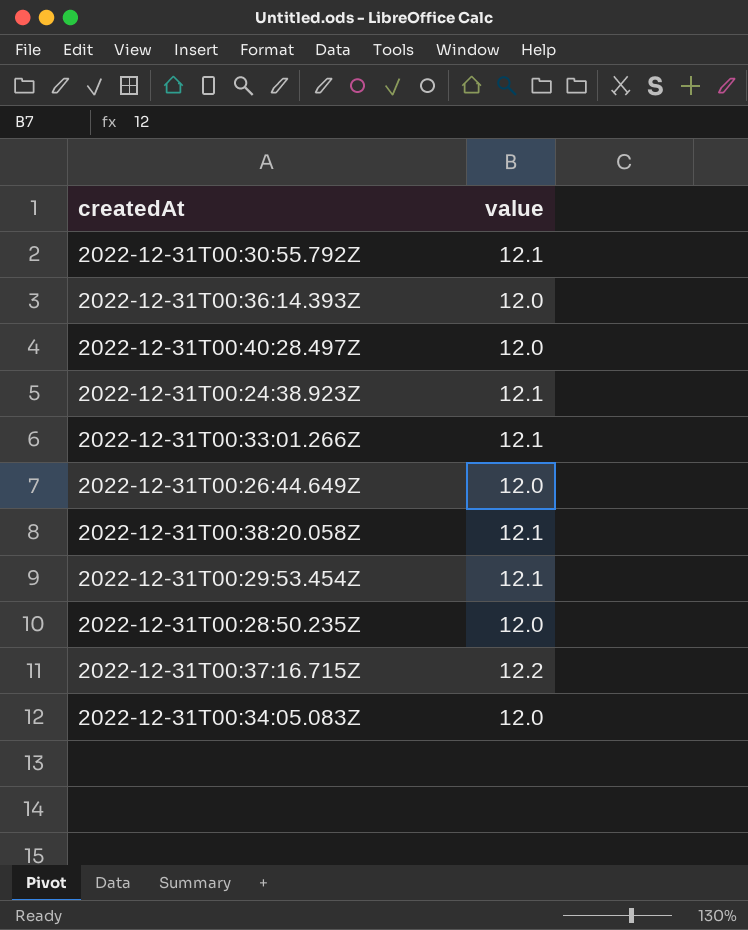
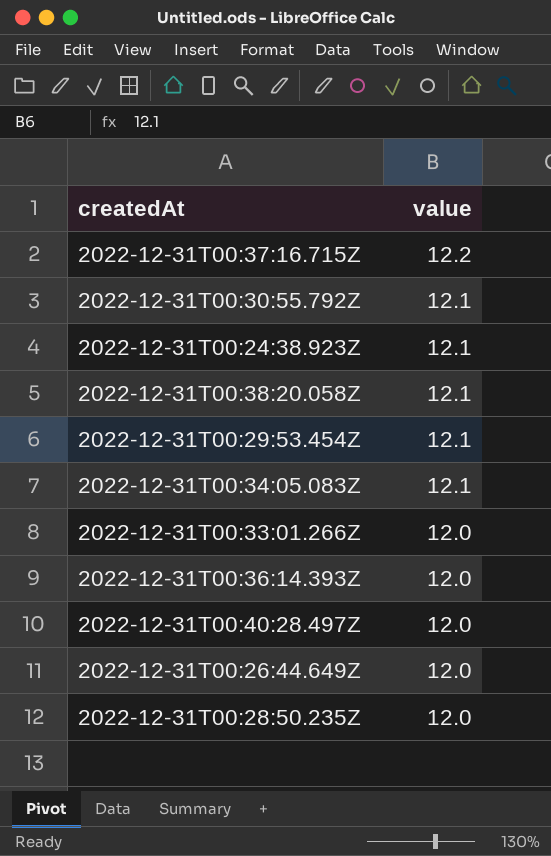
row order: none -> value descending
2022-12-31T00:34:05.083Z | value: 12.0 -> 12.1
2022-12-31T00:33:01.266Z | value: 12.1 -> 12.0

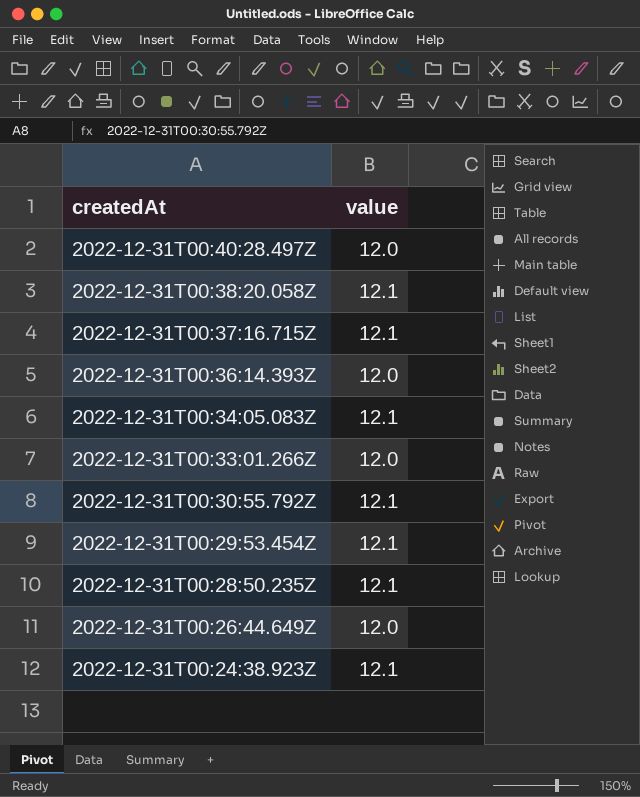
row order: value descending -> createdAt descending
2022-12-31T00:37:16.715Z | value: 12.2 -> 12.1
2022-12-31T00:28:50.235Z | value: 12.0 -> 12.1

